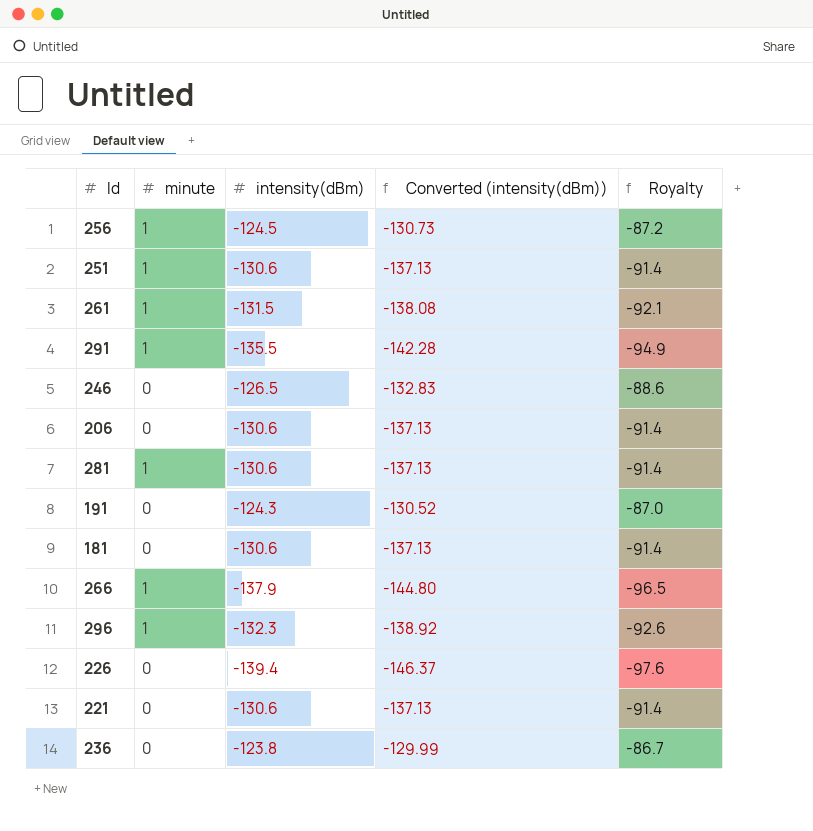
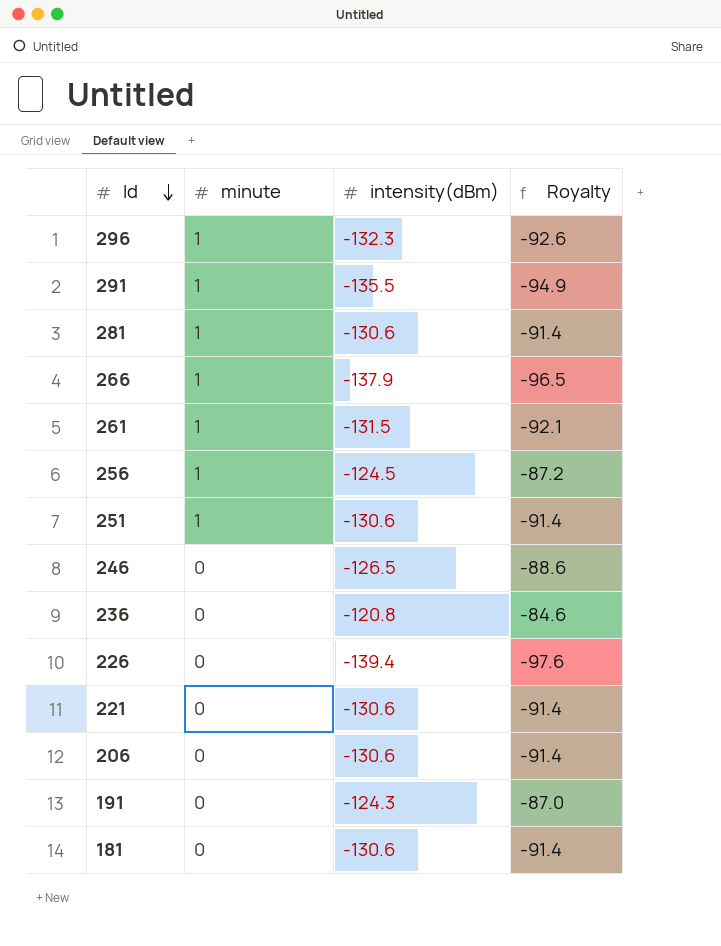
row order: none -> Id descending
column Converted (intensity(dBm)) | formula: [intensity(dBm)] * 1.05 -> none
236 | intensity(dBm): -123.8 -> -120.8
236 | Royalty: -86.7 -> -84.6

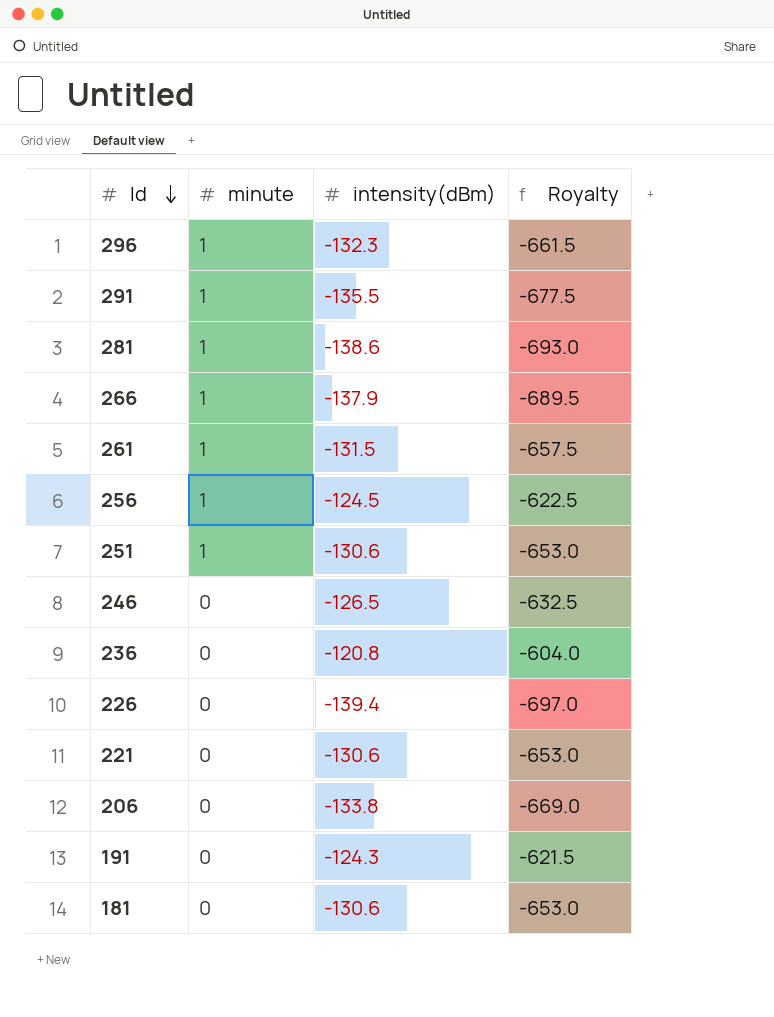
column Royalty | formula: [intensity(dBm)] * 0.7 -> [intensity(dBm)] * 5
281 | intensity(dBm): -130.6 -> -138.6
206 | intensity(dBm): -130.6 -> -133.8

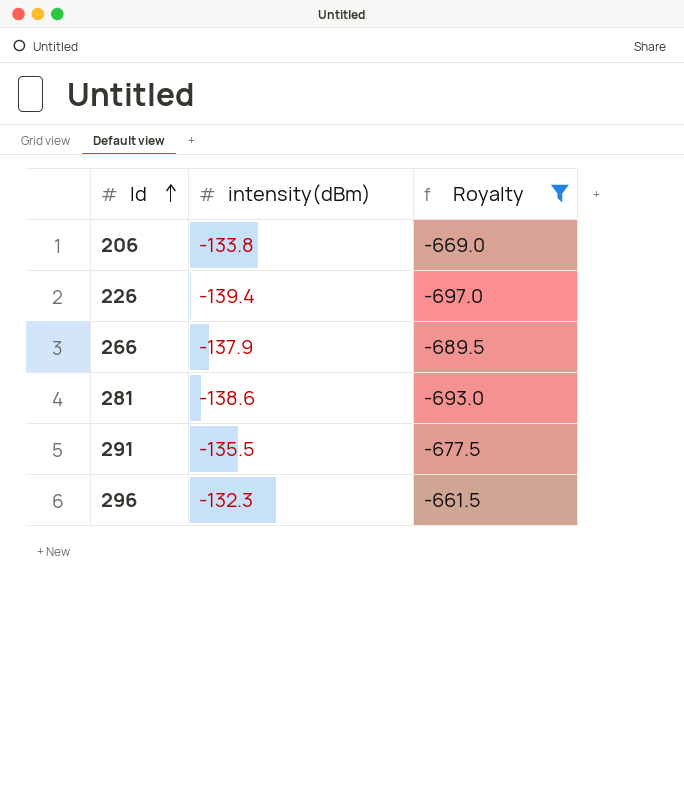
filter: none -> Royalty <= -661.5
row order: Id descending -> Id ascending
column minute | position: 2 -> none

